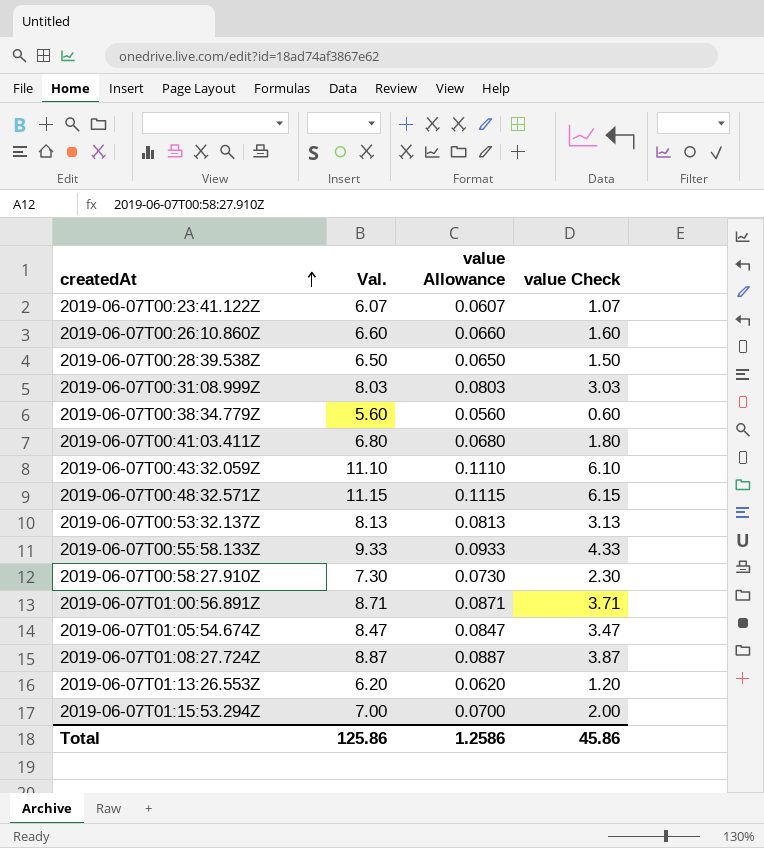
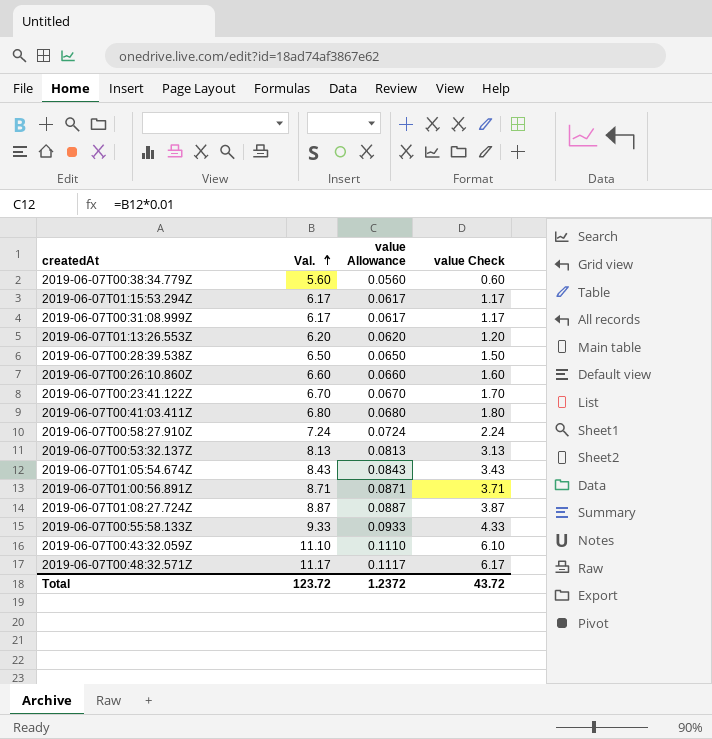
row order: createdAt ascending -> Val. ascending
2019-06-07T01:15:53.294Z | Val.: 7.00 -> 6.17
2019-06-07T01:15:53.294Z | value Allowance: 0.0700 -> 0.0617
2019-06-07T01:15:53.294Z | value Check: 2.00 -> 1.17
2019-06-07T00:31:08.999Z | Val.: 8.03 -> 6.17
2019-06-07T00:31:08.999Z | value Allowance: 0.0803 -> 0.0617
2019-06-07T00:31:08.999Z | value Check: 3.03 -> 1.17
2019-06-07T00:23:41.122Z | Val.: 6.07 -> 6.70
2019-06-07T00:23:41.122Z | value Allowance: 0.0607 -> 0.0670
2019-06-07T00:23:41.122Z | value Check: 1.07 -> 1.70
2019-06-07T00:58:27.910Z | Val.: 7.30 -> 7.24
2019-06-07T00:58:27.910Z | value Allowance: 0.0730 -> 0.0724
2019-06-07T00:58:27.910Z | value Check: 2.30 -> 2.24
2019-06-07T01:05:54.674Z | Val.: 8.47 -> 8.43
2019-06-07T01:05:54.674Z | value Allowance: 0.0847 -> 0.0843
2019-06-07T01:05:54.674Z | value Check: 3.47 -> 3.43
2019-06-07T00:48:32.571Z | Val.: 11.15 -> 11.17
2019-06-07T00:48:32.571Z | value Allowance: 0.1115 -> 0.1117
2019-06-07T00:48:32.571Z | value Check: 6.15 -> 6.17
Total | Val.: 125.86 -> 123.72
Total | value Allowance: 1.2586 -> 1.2372
Total | value Check: 45.86 -> 43.72

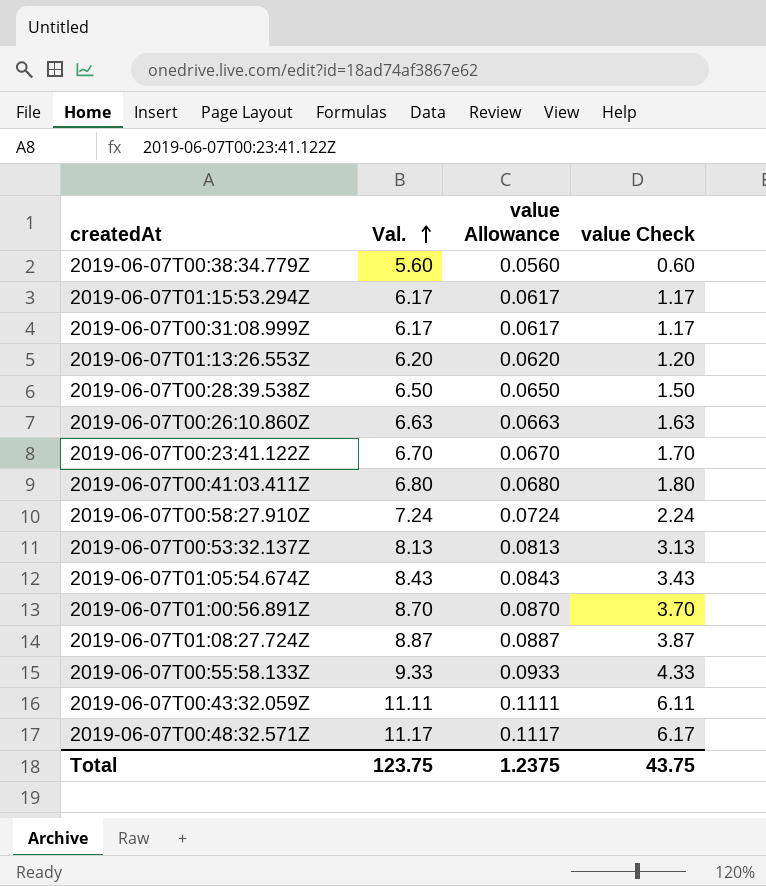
2019-06-07T00:26:10.860Z | Val.: 6.60 -> 6.63
2019-06-07T00:26:10.860Z | value Allowance: 0.0660 -> 0.0663
2019-06-07T00:26:10.860Z | value Check: 1.60 -> 1.63
2019-06-07T01:00:56.891Z | Val.: 8.71 -> 8.70
2019-06-07T01:00:56.891Z | value Allowance: 0.0871 -> 0.0870
2019-06-07T01:00:56.891Z | value Check: 3.71 -> 3.70
2019-06-07T00:43:32.059Z | Val.: 11.10 -> 11.11
2019-06-07T00:43:32.059Z | value Allowance: 0.1110 -> 0.1111
2019-06-07T00:43:32.059Z | value Check: 6.10 -> 6.11
Total | Val.: 123.72 -> 123.75
Total | value Allowance: 1.2372 -> 1.2375
Total | value Check: 43.72 -> 43.75

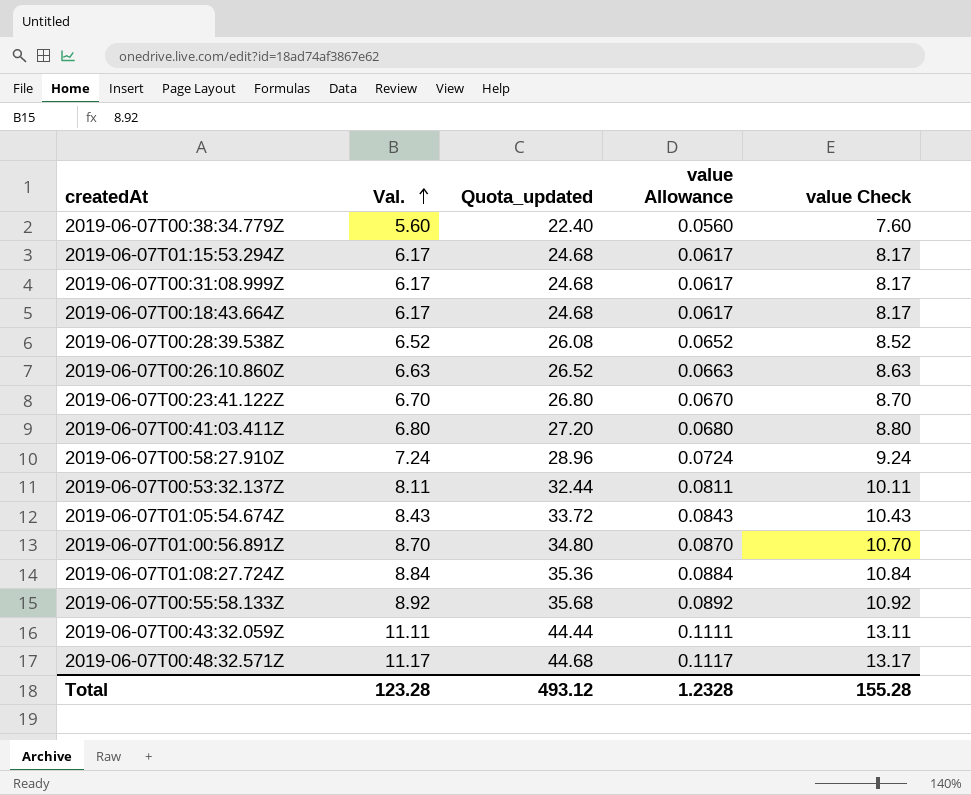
column Quota_updated | formula: none -> [Val.] * 4
column value Check | formula: [Val.] - 5 -> [Val.] + 2
row 2019-06-07T01:13:26.553Z: 6.20 | 0.0620 | 1.20 -> none
row 2019-06-07T00:18:43.664Z: none -> 6.17 | 24.68 | 0.0617 | 8.17
2019-06-07T00:28:39.538Z | Val.: 6.50 -> 6.52
2019-06-07T00:28:39.538Z | value Allowance: 0.0650 -> 0.0652
2019-06-07T00:53:32.137Z | Val.: 8.13 -> 8.11
2019-06-07T00:53:32.137Z | value Allowance: 0.0813 -> 0.0811
2019-06-07T01:08:27.724Z | Val.: 8.87 -> 8.84
2019-06-07T01:08:27.724Z | value Allowance: 0.0887 -> 0.0884
2019-06-07T00:55:58.133Z | Val.: 9.33 -> 8.92
2019-06-07T00:55:58.133Z | value Allowance: 0.0933 -> 0.0892
Total | Val.: 123.75 -> 123.28
Total | value Allowance: 1.2375 -> 1.2328
Total | value Check: 43.75 -> 155.28

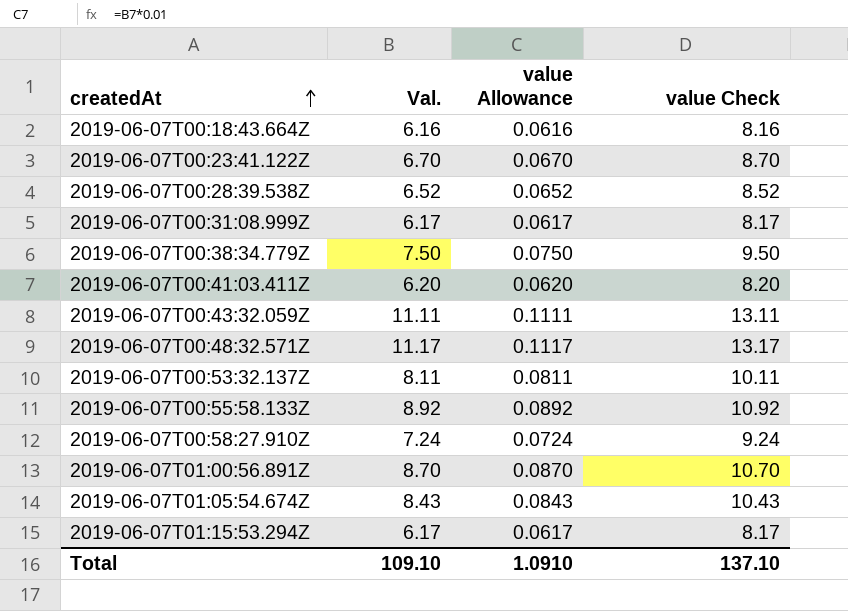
row order: Val. ascending -> createdAt ascending
column Quota_updated | formula: [Val.] * 4 -> none
row 2019-06-07T00:26:10.860Z: 6.63 | 26.52 | 0.0663 | 8.63 -> none
row 2019-06-07T01:08:27.724Z: 8.84 | 35.36 | 0.0884 | 10.84 -> none
2019-06-07T00:18:43.664Z | Val.: 6.17 -> 6.16
2019-06-07T00:18:43.664Z | value Allowance: 0.0617 -> 0.0616
2019-06-07T00:18:43.664Z | value Check: 8.17 -> 8.16
2019-06-07T00:38:34.779Z | Val.: 5.60 -> 7.50
2019-06-07T00:38:34.779Z | value Allowance: 0.0560 -> 0.0750
2019-06-07T00:38:34.779Z | value Check: 7.60 -> 9.50
2019-06-07T00:41:03.411Z | Val.: 6.80 -> 6.20
2019-06-07T00:41:03.411Z | value Allowance: 0.0680 -> 0.0620
2019-06-07T00:41:03.411Z | value Check: 8.80 -> 8.20
Total | Val.: 123.28 -> 109.10
Total | value Allowance: 1.2328 -> 1.0910
Total | value Check: 155.28 -> 137.10

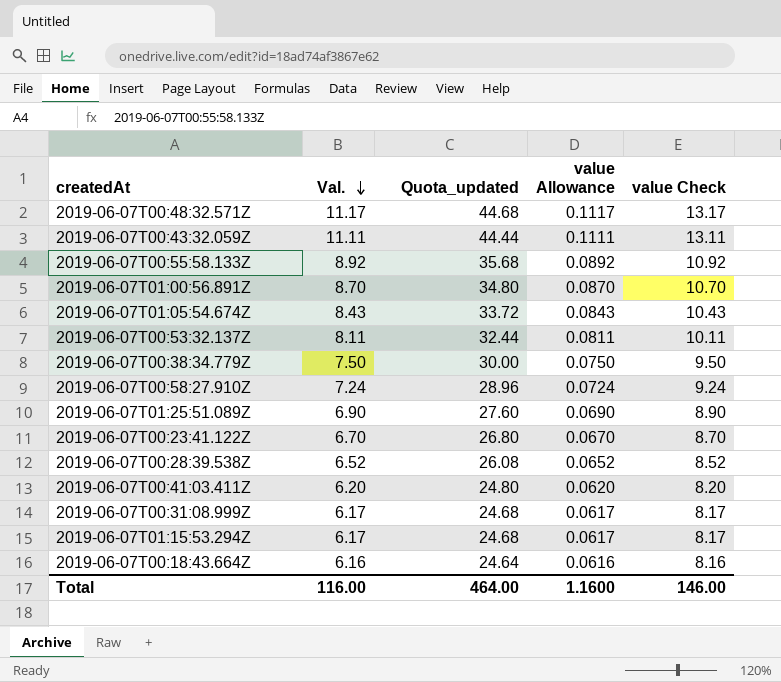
row order: createdAt ascending -> Val. descending
column Quota_updated | formula: none -> [Val.] * 4
row 2019-06-07T01:25:51.089Z: none -> 6.90 | 27.60 | 0.0690 | 8.90
Total | Val.: 109.10 -> 116.00
Total | value Allowance: 1.0910 -> 1.1600
Total | value Check: 137.10 -> 146.00

